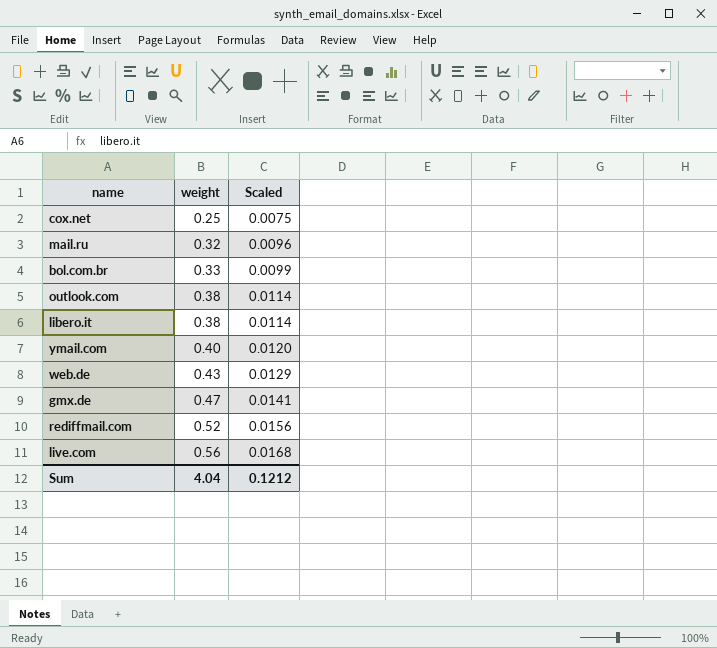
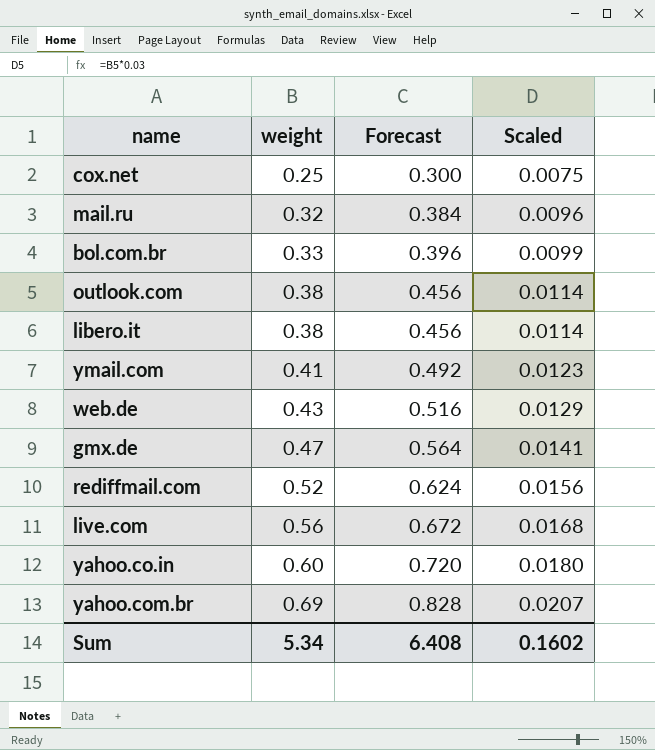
column Forecast | formula: none -> [weight] * 1.2
ymail.com | weight: 0.40 -> 0.41
ymail.com | Scaled: 0.0120 -> 0.0123
row yahoo.co.in: none -> 0.60 | 0.720 | 0.0180
row yahoo.com.br: none -> 0.69 | 0.828 | 0.0207
Sum | weight: 4.04 -> 5.34
Sum | Scaled: 0.1212 -> 0.1602

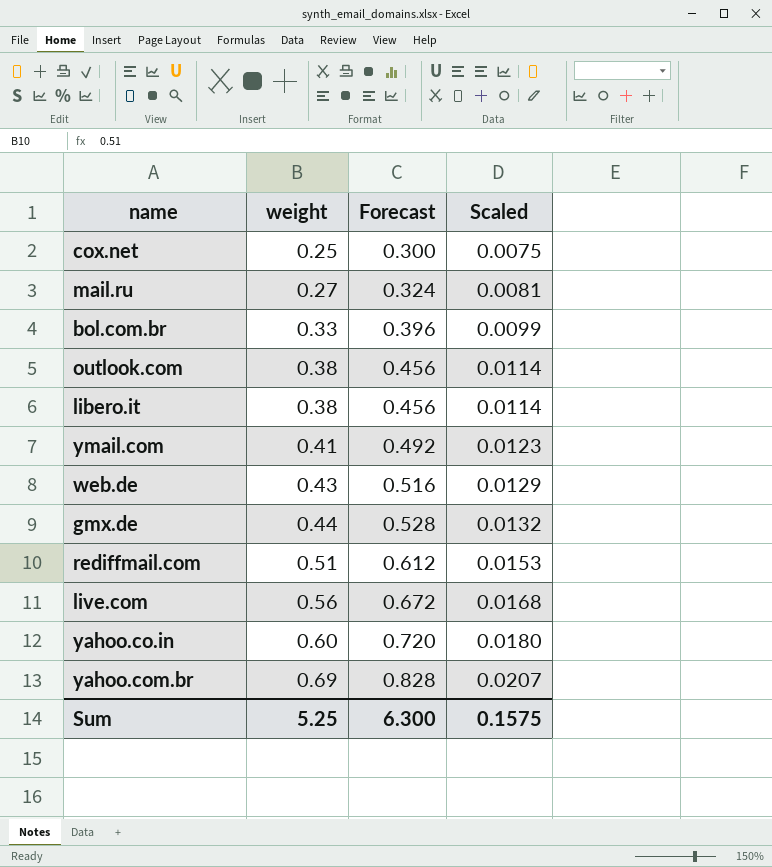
mail.ru | weight: 0.32 -> 0.27
mail.ru | Forecast: 0.384 -> 0.324
mail.ru | Scaled: 0.0096 -> 0.0081
gmx.de | weight: 0.47 -> 0.44
gmx.de | Forecast: 0.564 -> 0.528
gmx.de | Scaled: 0.0141 -> 0.0132
rediffmail.com | weight: 0.52 -> 0.51
rediffmail.com | Forecast: 0.624 -> 0.612
rediffmail.com | Scaled: 0.0156 -> 0.0153
Sum | weight: 5.34 -> 5.25
Sum | Forecast: 6.408 -> 6.300
Sum | Scaled: 0.1602 -> 0.1575

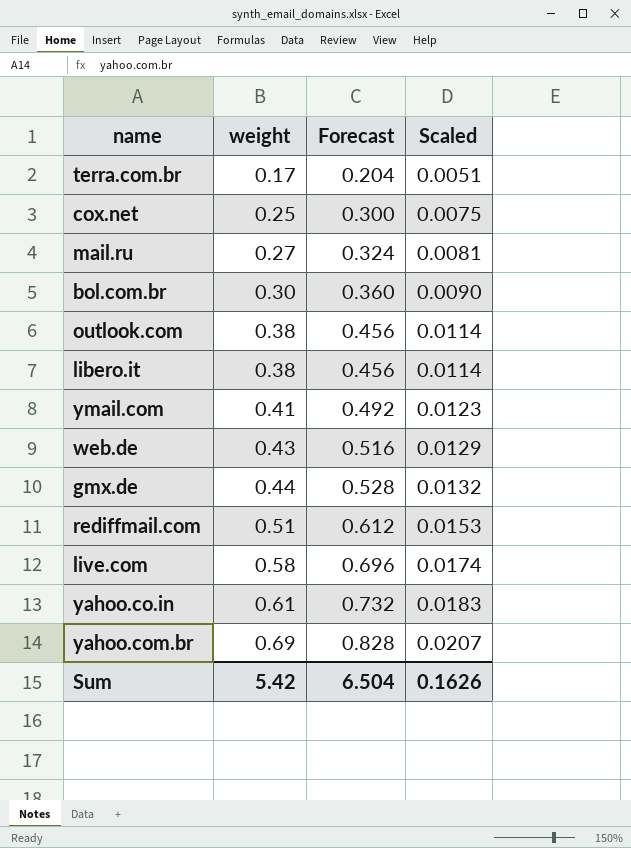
row terra.com.br: none -> 0.17 | 0.204 | 0.0051
bol.com.br | weight: 0.33 -> 0.30
bol.com.br | Forecast: 0.396 -> 0.360
bol.com.br | Scaled: 0.0099 -> 0.0090
live.com | weight: 0.56 -> 0.58
live.com | Forecast: 0.672 -> 0.696
live.com | Scaled: 0.0168 -> 0.0174
yahoo.co.in | weight: 0.60 -> 0.61
yahoo.co.in | Forecast: 0.720 -> 0.732
yahoo.co.in | Scaled: 0.0180 -> 0.0183
Sum | weight: 5.25 -> 5.42
Sum | Forecast: 6.300 -> 6.504
Sum | Scaled: 0.1575 -> 0.1626

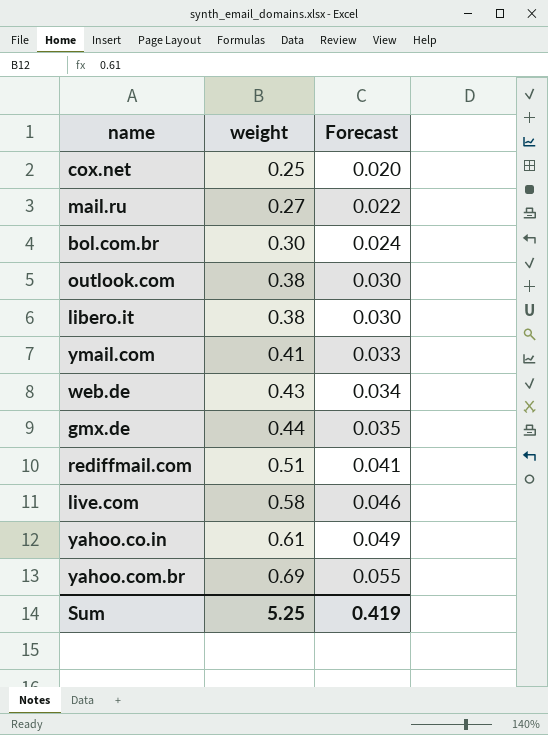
column Scaled | formula: [weight] * 0.03 -> none
column Forecast | formula: [weight] * 1.2 -> [weight] * 0.08
row terra.com.br: 0.17 | 0.204 | 0.0051 -> none
Sum | weight: 5.42 -> 5.25
Sum | Forecast: 6.504 -> 0.419

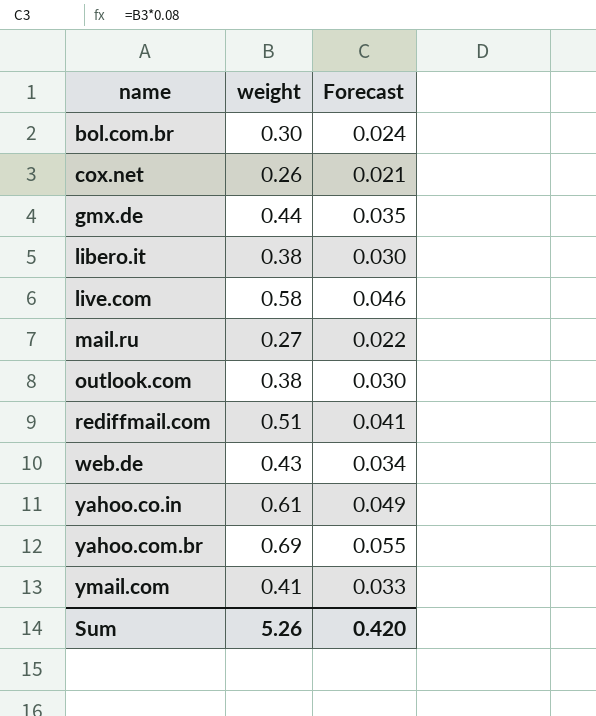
row order: weight ascending -> name ascending
cox.net | weight: 0.25 -> 0.26
cox.net | Forecast: 0.020 -> 0.021
Sum | weight: 5.25 -> 5.26
Sum | Forecast: 0.419 -> 0.420

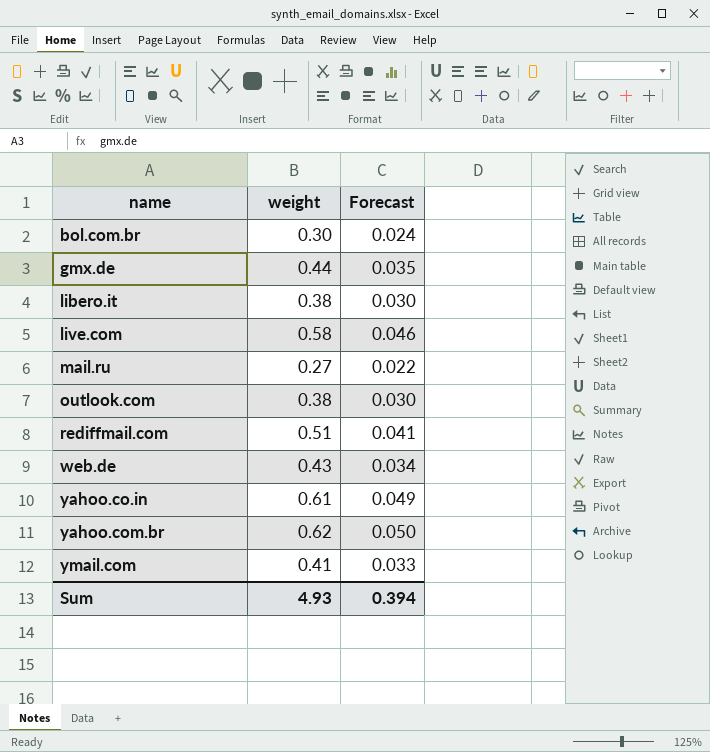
row cox.net: 0.26 | 0.021 -> none
yahoo.com.br | weight: 0.69 -> 0.62
yahoo.com.br | Forecast: 0.055 -> 0.050
Sum | weight: 5.26 -> 4.93
Sum | Forecast: 0.420 -> 0.394

